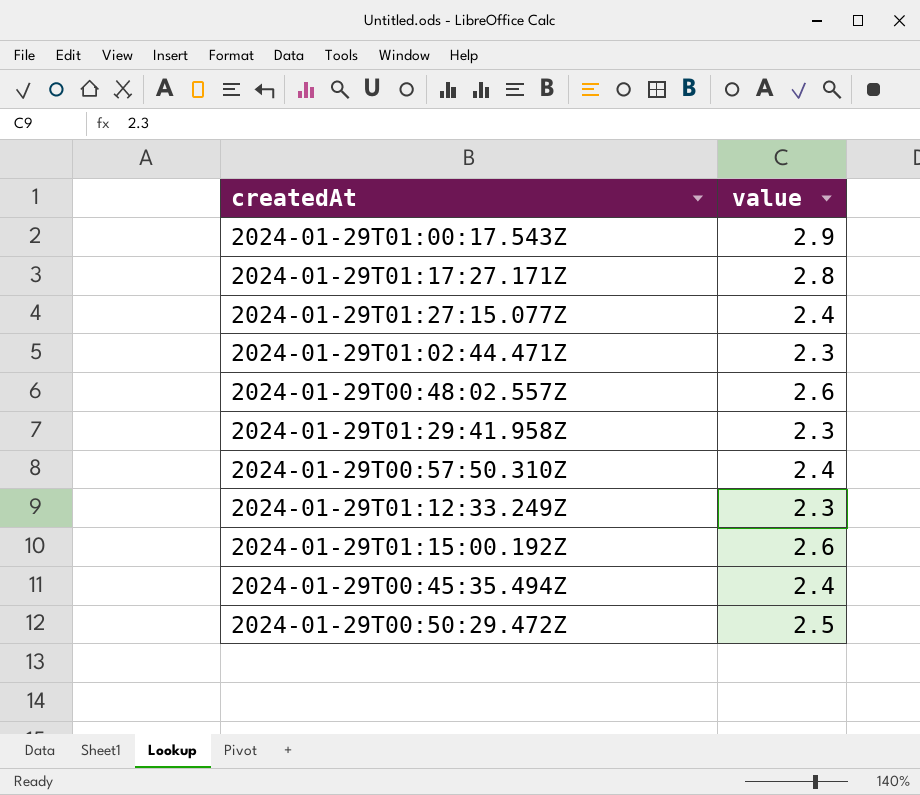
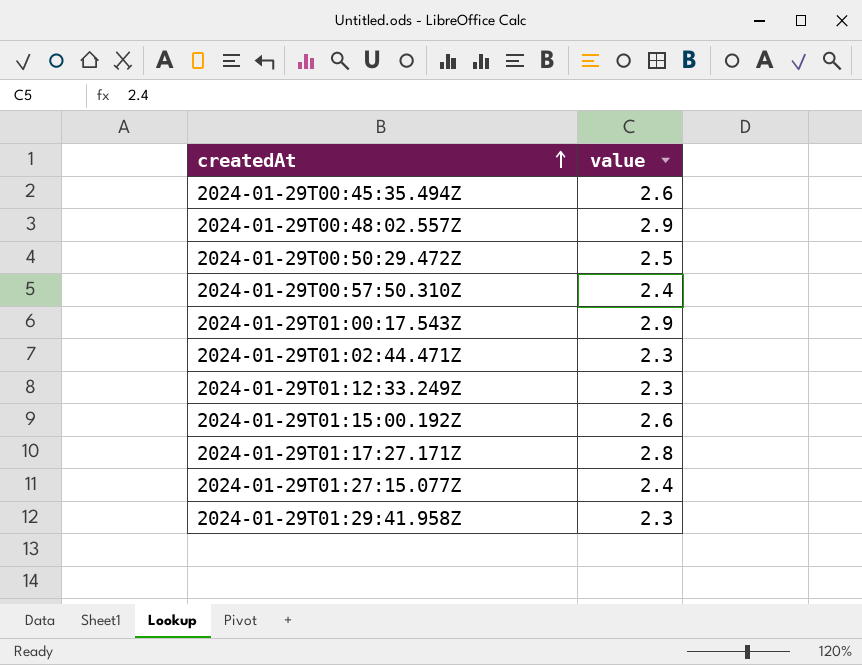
row order: none -> createdAt ascending
2024-01-29T00:45:35.494Z | value: 2.4 -> 2.6
2024-01-29T00:48:02.557Z | value: 2.6 -> 2.9

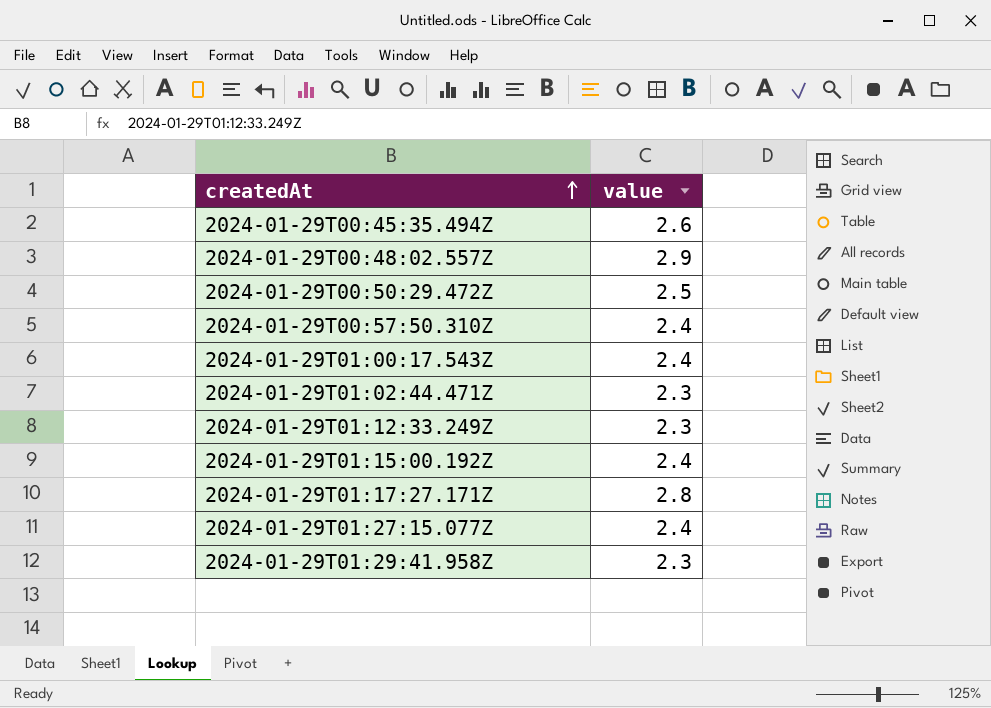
2024-01-29T01:00:17.543Z | value: 2.9 -> 2.4
2024-01-29T01:15:00.192Z | value: 2.6 -> 2.4

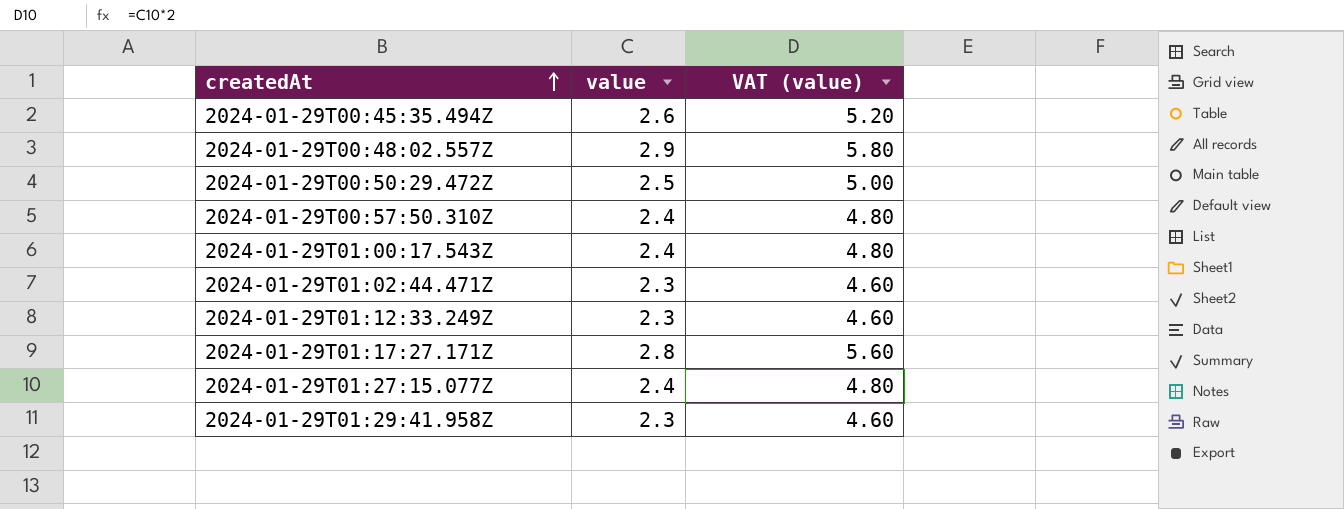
column VAT (value) | formula: none -> [value] * 2
row 2024-01-29T01:15:00.192Z: 2.4 -> none

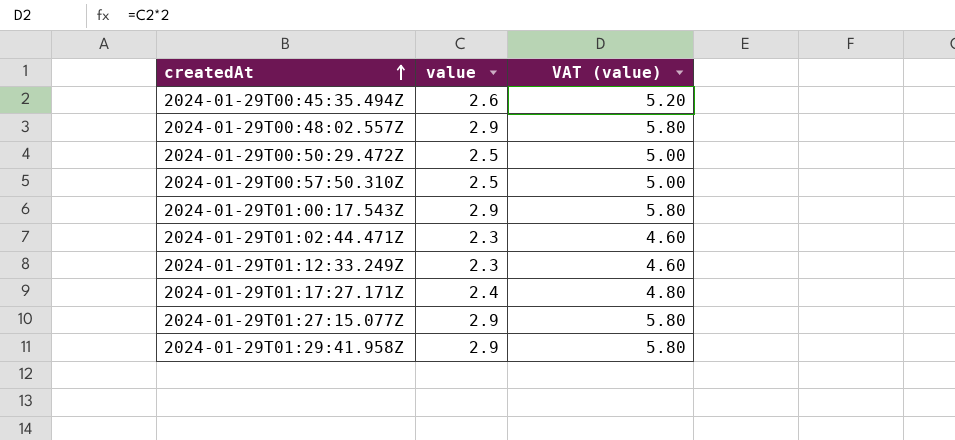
2024-01-29T00:57:50.310Z | value: 2.4 -> 2.5
2024-01-29T00:57:50.310Z | VAT (value): 4.80 -> 5.00
2024-01-29T01:00:17.543Z | value: 2.4 -> 2.9
2024-01-29T01:00:17.543Z | VAT (value): 4.80 -> 5.80
2024-01-29T01:17:27.171Z | value: 2.8 -> 2.4
2024-01-29T01:17:27.171Z | VAT (value): 5.60 -> 4.80
2024-01-29T01:27:15.077Z | value: 2.4 -> 2.9
2024-01-29T01:27:15.077Z | VAT (value): 4.80 -> 5.80
2024-01-29T01:29:41.958Z | value: 2.3 -> 2.9
2024-01-29T01:29:41.958Z | VAT (value): 4.60 -> 5.80

